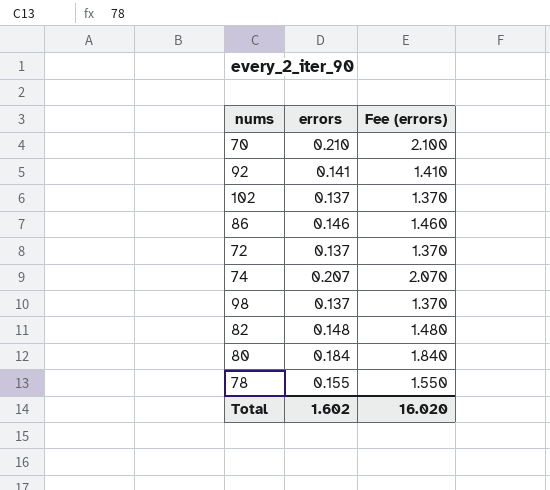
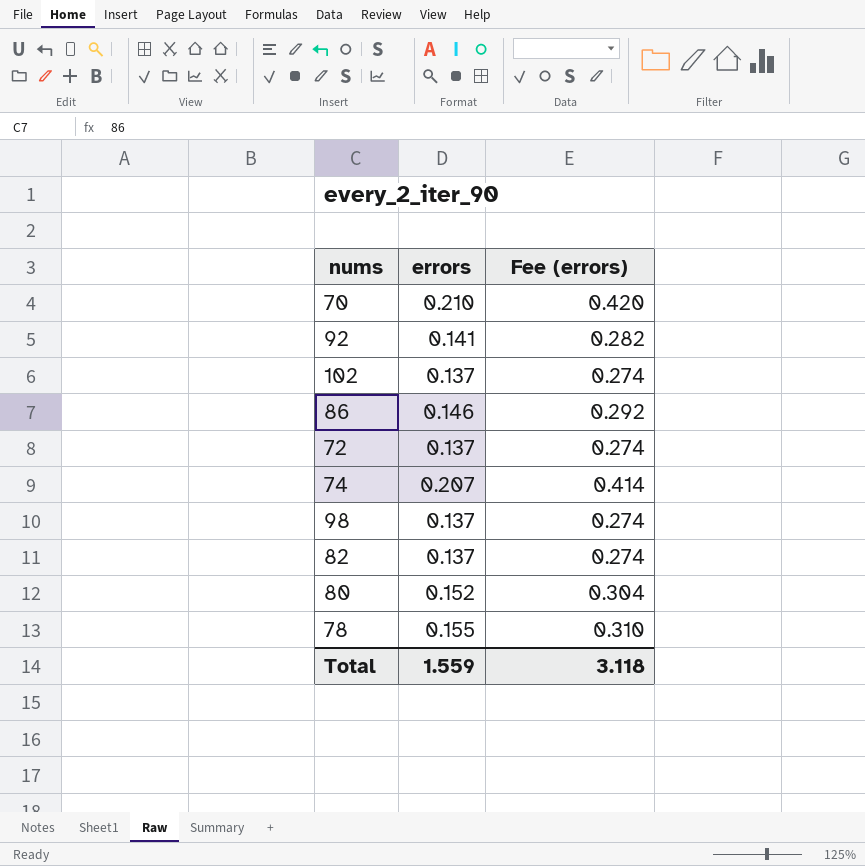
column Fee (errors) | formula: [errors] * 10 -> [errors] * 2
82 | errors: 0.148 -> 0.137
80 | errors: 0.184 -> 0.152
Total | errors: 1.602 -> 1.559
Total | Fee (errors): 16.020 -> 3.118

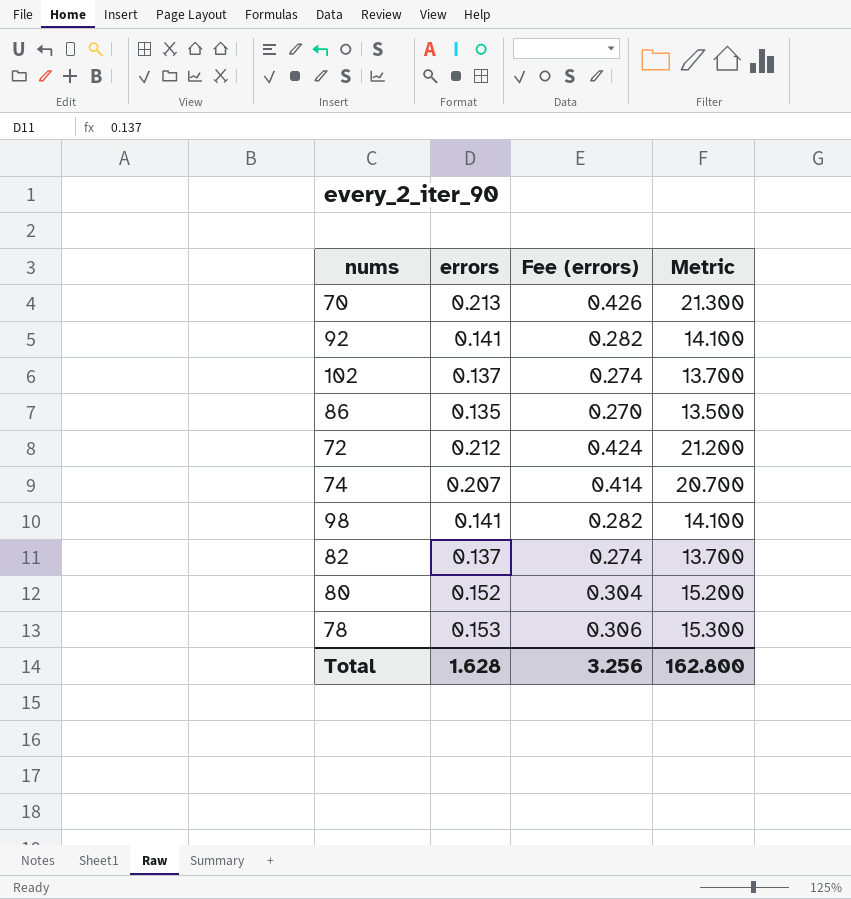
column Metric | formula: none -> [errors] * 100
70 | errors: 0.210 -> 0.213
70 | Fee (errors): 0.420 -> 0.426
86 | errors: 0.146 -> 0.135
86 | Fee (errors): 0.292 -> 0.270
72 | errors: 0.137 -> 0.212
72 | Fee (errors): 0.274 -> 0.424
98 | errors: 0.137 -> 0.141
98 | Fee (errors): 0.274 -> 0.282
78 | errors: 0.155 -> 0.153
78 | Fee (errors): 0.310 -> 0.306
Total | errors: 1.559 -> 1.628
Total | Fee (errors): 3.118 -> 3.256

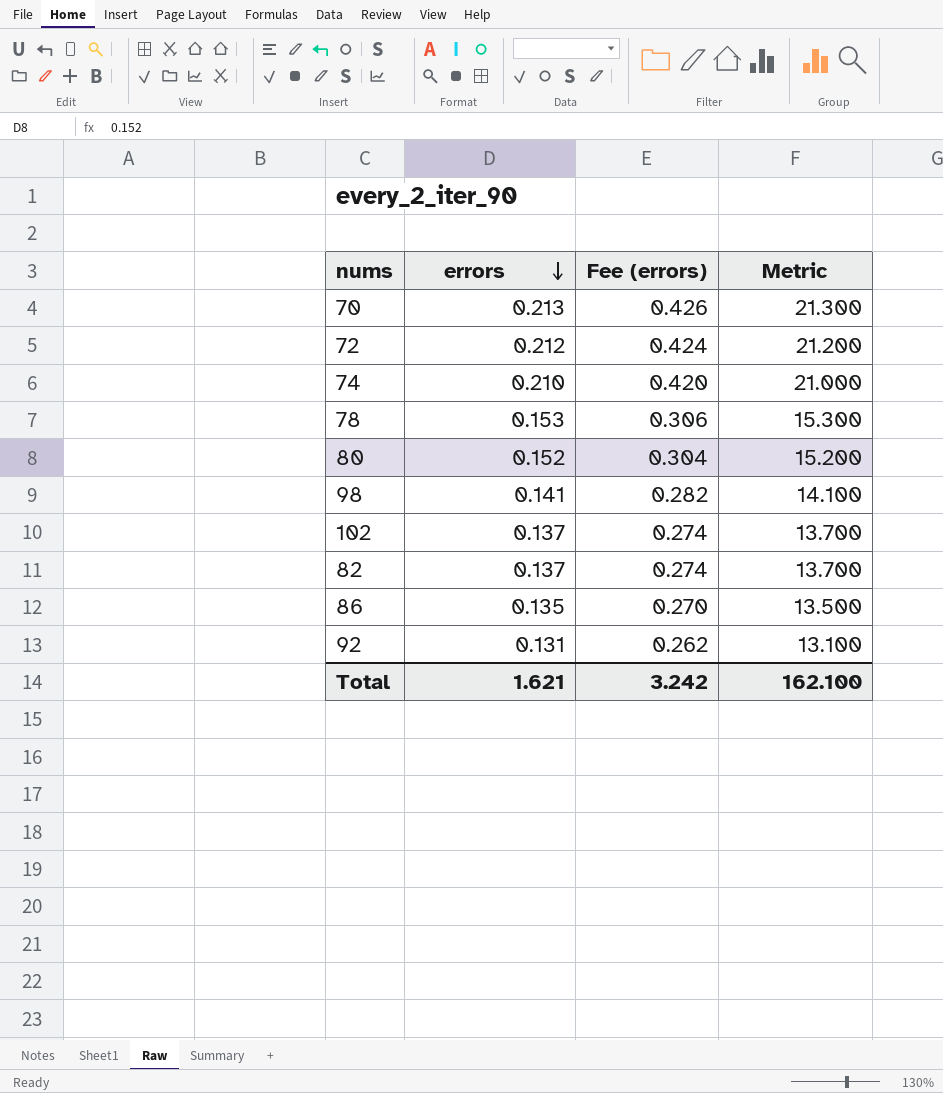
row order: none -> errors descending
74 | errors: 0.207 -> 0.210
74 | Fee (errors): 0.414 -> 0.420
74 | Metric: 20.700 -> 21.000
92 | errors: 0.141 -> 0.131
92 | Fee (errors): 0.282 -> 0.262
92 | Metric: 14.100 -> 13.100
Total | errors: 1.628 -> 1.621
Total | Fee (errors): 3.256 -> 3.242
Total | Metric: 162.800 -> 162.100

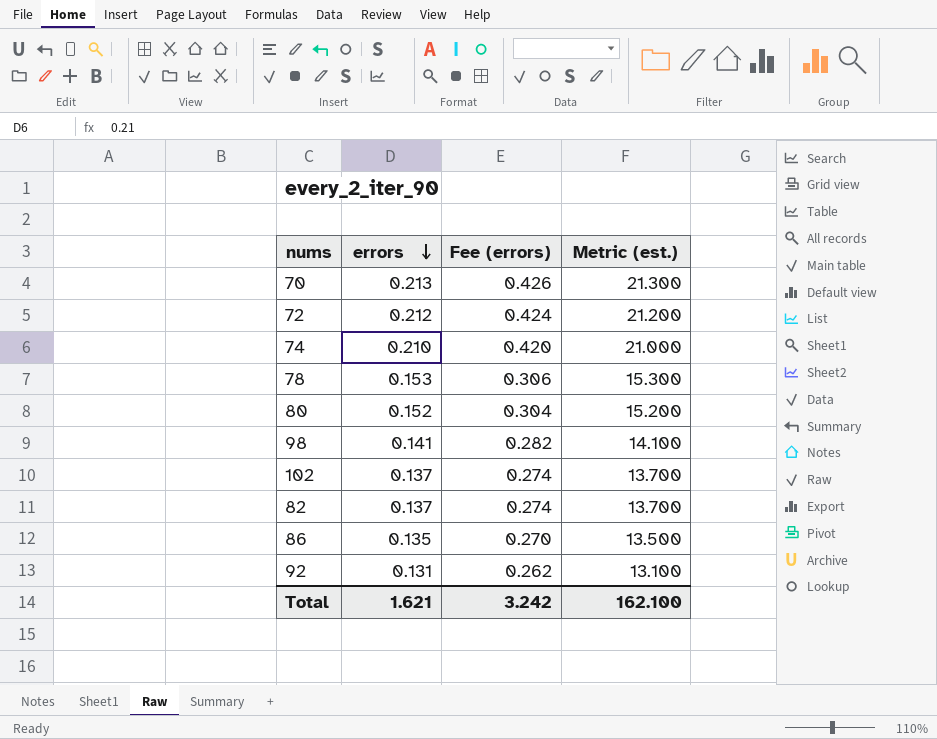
column name: Metric -> Metric (est.)

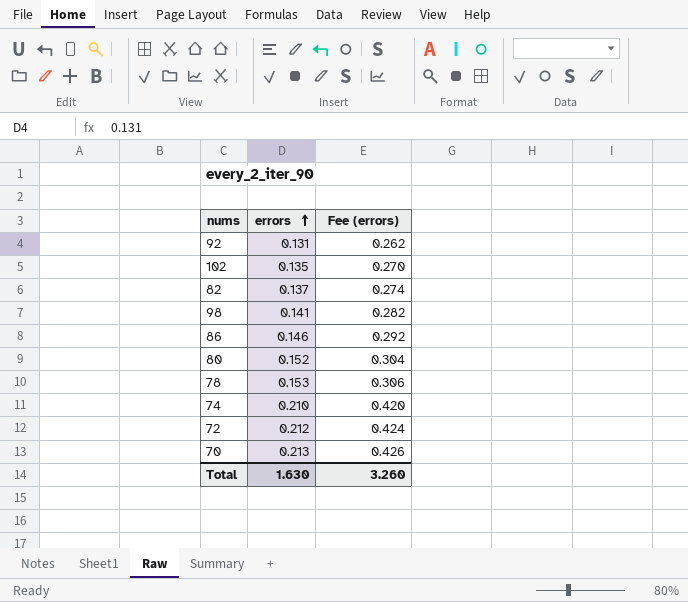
row order: errors descending -> errors ascending
column Metric (est.) | formula: [errors] * 100 -> none
102 | errors: 0.137 -> 0.135
102 | Fee (errors): 0.274 -> 0.270
86 | errors: 0.135 -> 0.146
86 | Fee (errors): 0.270 -> 0.292
Total | errors: 1.621 -> 1.630
Total | Fee (errors): 3.242 -> 3.260

